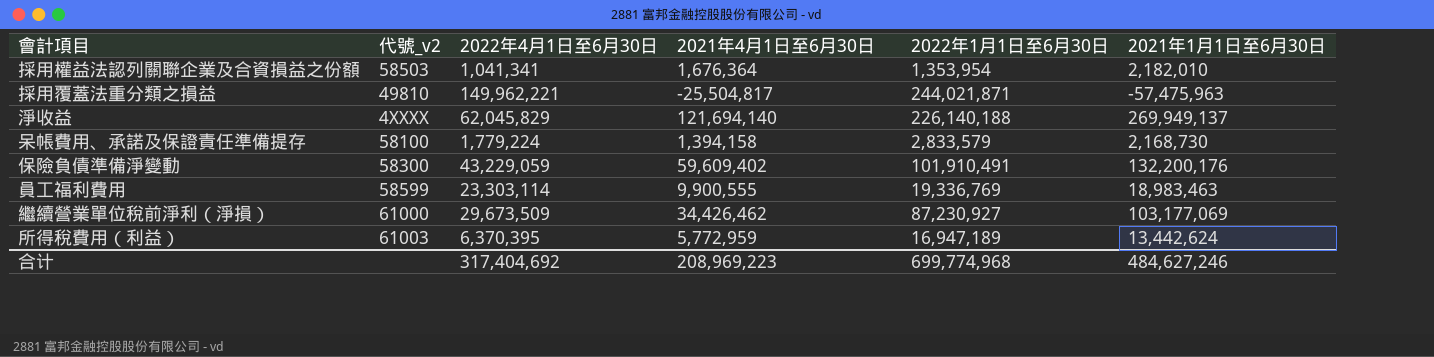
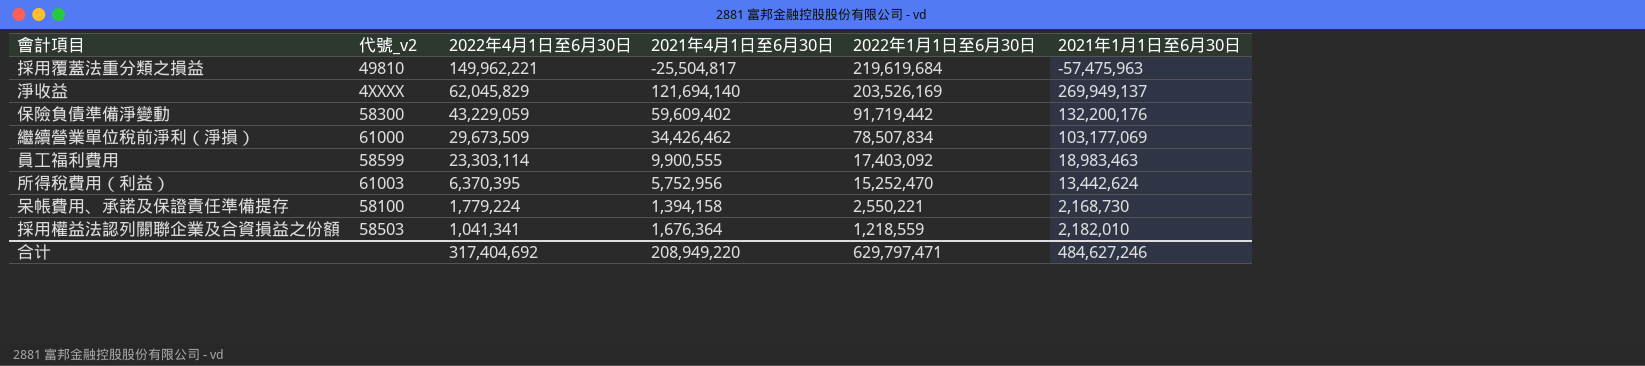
row order: none -> 2022年4月1日至6月30日 descending
採用覆蓋法重分類之損益 | 2022年1月1日至6月30日: 244,021,871 -> 219,619,684
淨收益 | 2022年1月1日至6月30日: 226,140,188 -> 203,526,169
保險負債準備淨變動 | 2022年1月1日至6月30日: 101,910,491 -> 91,719,442
繼續營業單位稅前淨利（淨損） | 2022年1月1日至6月30日: 87,230,927 -> 78,507,834
員工福利費用 | 2022年1月1日至6月30日: 19,336,769 -> 17,403,092
所得稅費用（利益） | 2021年4月1日至6月30日: 5,772,959 -> 5,752,956
所得稅費用（利益） | 2022年1月1日至6月30日: 16,947,189 -> 15,252,470
呆帳費用、承諾及保證責任準備提存 | 2022年1月1日至6月30日: 2,833,579 -> 2,550,221
採用權益法認列關聯企業及合資損益之份額 | 2022年1月1日至6月30日: 1,353,954 -> 1,218,559
合计 | 2021年4月1日至6月30日: 208,969,223 -> 208,949,220
合计 | 2022年1月1日至6月30日: 699,774,968 -> 629,797,471

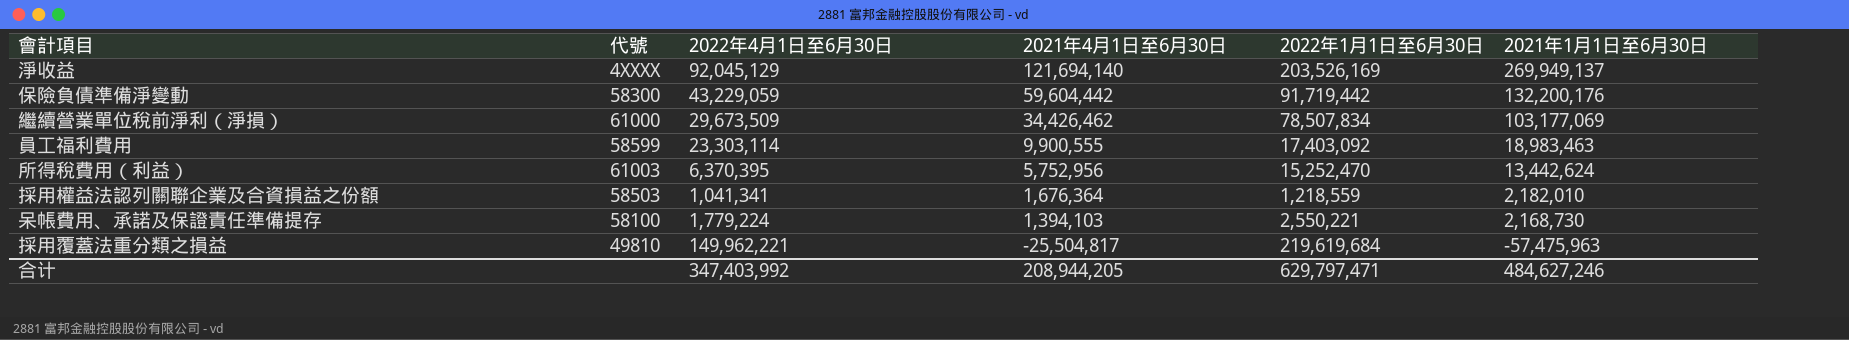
row order: 2022年4月1日至6月30日 descending -> 2021年4月1日至6月30日 descending
column name: 代號_v2 -> 代號
淨收益 | 2022年4月1日至6月30日: 62,045,829 -> 92,045,129
保險負債準備淨變動 | 2021年4月1日至6月30日: 59,609,402 -> 59,604,442
呆帳費用、承諾及保證責任準備提存 | 2021年4月1日至6月30日: 1,394,158 -> 1,394,103
合计 | 2022年4月1日至6月30日: 317,404,692 -> 347,403,992
合计 | 2021年4月1日至6月30日: 208,949,220 -> 208,944,205

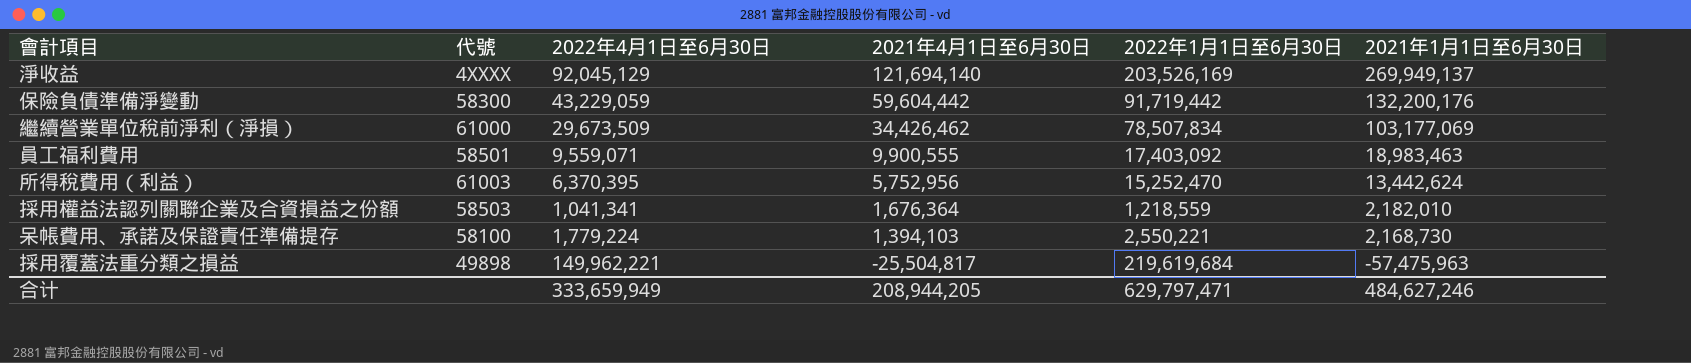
員工福利費用 | 代號: 58599 -> 58501
員工福利費用 | 2022年4月1日至6月30日: 23,303,114 -> 9,559,071
採用覆蓋法重分類之損益 | 代號: 49810 -> 49898
合计 | 2022年4月1日至6月30日: 347,403,992 -> 333,659,949

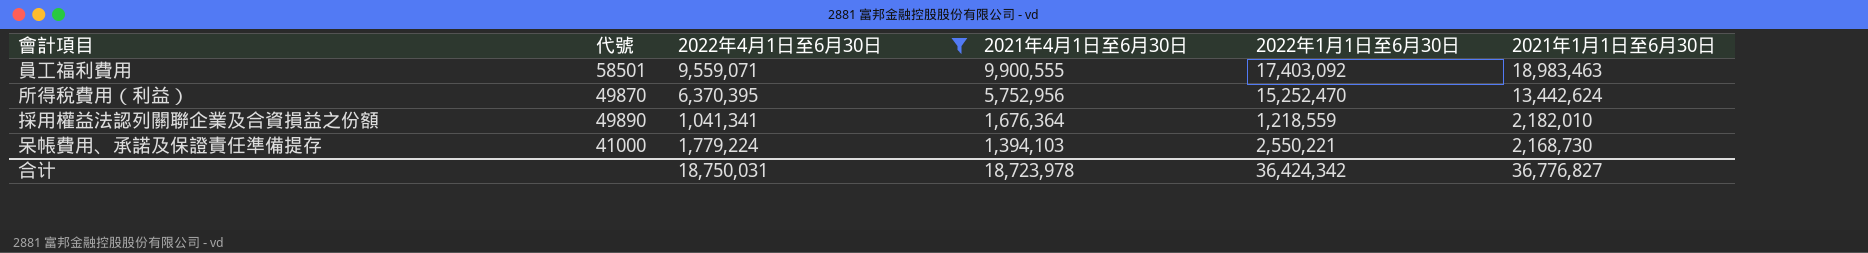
filter: none -> 2022年4月1日至6月30日 <= 9,559,071
所得稅費用（利益） | 代號: 61003 -> 49870
採用權益法認列關聯企業及合資損益之份額 | 代號: 58503 -> 49890
呆帳費用、承諾及保證責任準備提存 | 代號: 58100 -> 41000
合计 | 2022年4月1日至6月30日: 333,659,949 -> 18,750,031
合计 | 2021年4月1日至6月30日: 208,944,205 -> 18,723,978
合计 | 2022年1月1日至6月30日: 629,797,471 -> 36,424,342
合计 | 2021年1月1日至6月30日: 484,627,246 -> 36,776,827

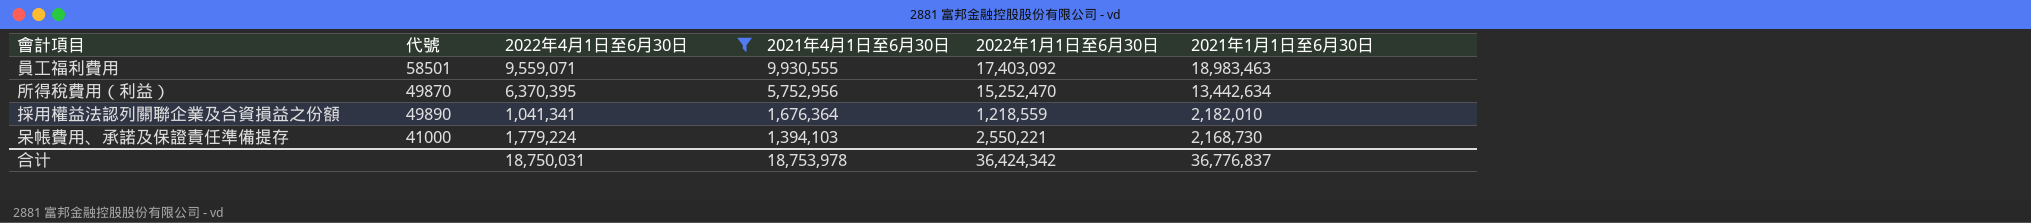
員工福利費用 | 2021年4月1日至6月30日: 9,900,555 -> 9,930,555
所得稅費用（利益） | 2021年1月1日至6月30日: 13,442,624 -> 13,442,634
合计 | 2021年4月1日至6月30日: 18,723,978 -> 18,753,978
合计 | 2021年1月1日至6月30日: 36,776,827 -> 36,776,837

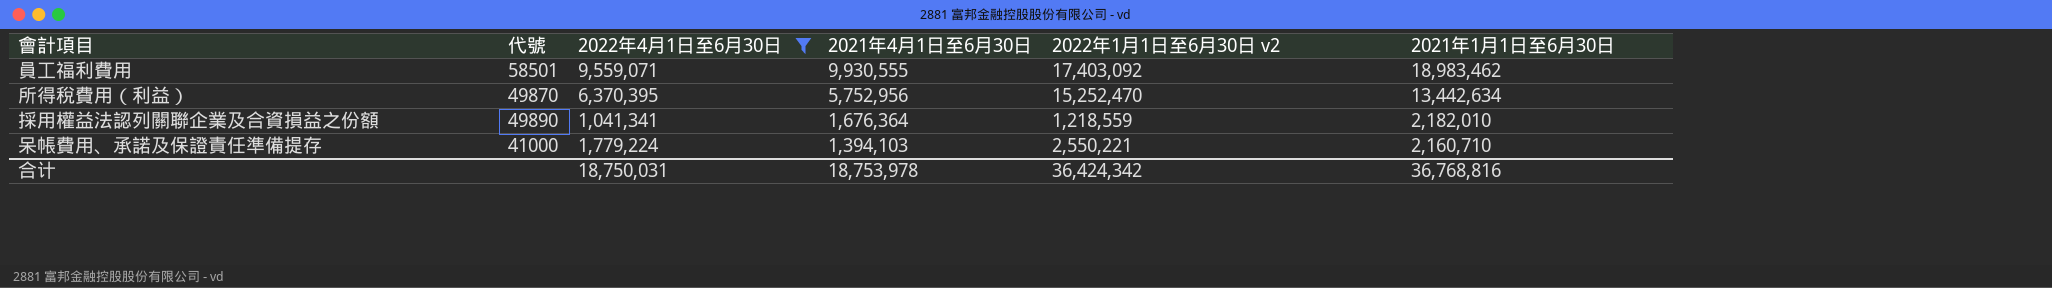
column name: 2022年1月1日至6月30日 -> 2022年1月1日至6月30日 v2
員工福利費用 | 2021年1月1日至6月30日: 18,983,463 -> 18,983,462
呆帳費用、承諾及保證責任準備提存 | 2021年1月1日至6月30日: 2,168,730 -> 2,160,710
合计 | 2021年1月1日至6月30日: 36,776,837 -> 36,768,816

